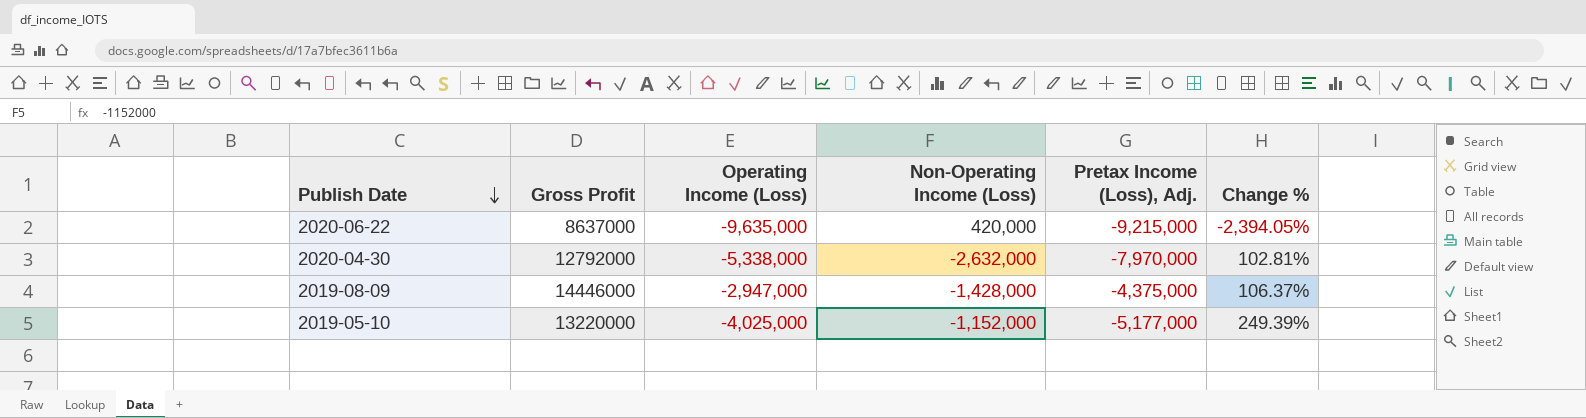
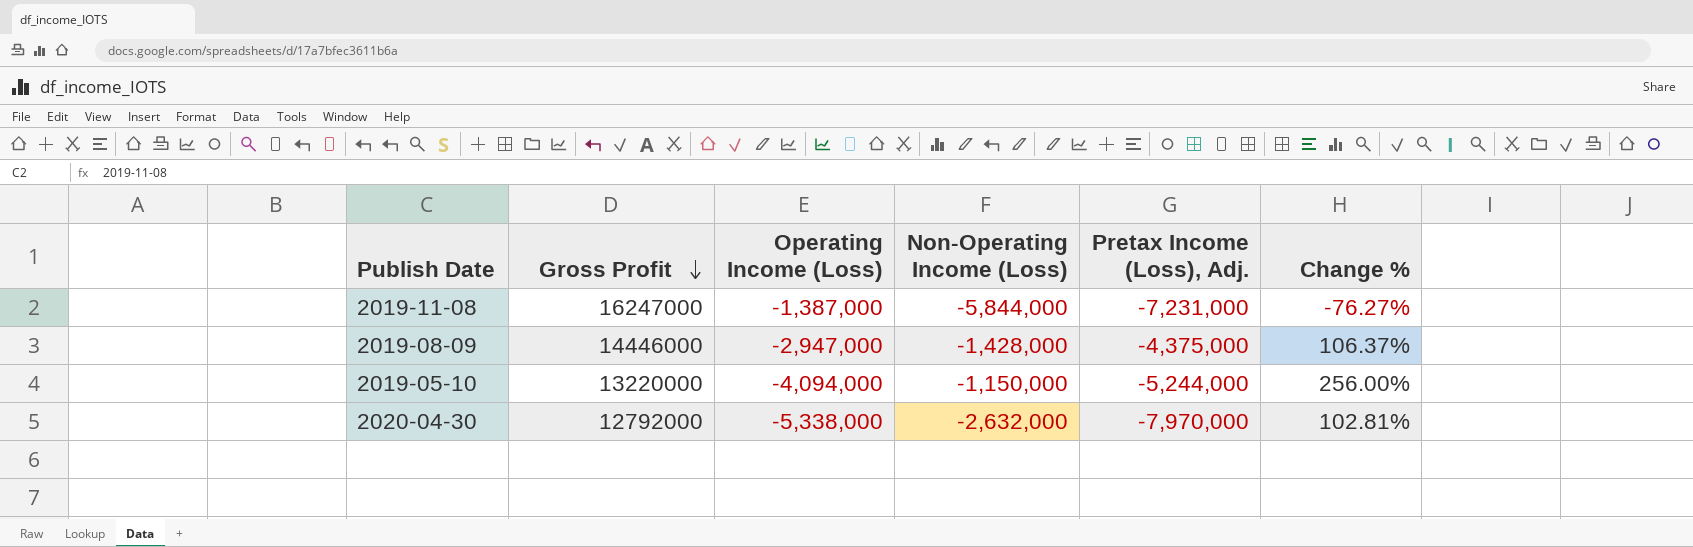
row order: Publish Date descending -> Gross Profit descending
row 2020-06-22: 8637000 | -9,635,000 | 420,000 | -9,215,000 | -2,394.05% -> none
row 2019-11-08: none -> 16247000 | -1,387,000 | -5,844,000 | -7,231,000 | -76.27%
2019-05-10 | Operating Income (Loss): -4,025,000 -> -4,094,000
2019-05-10 | Non-Operating Income (Loss): -1,152,000 -> -1,150,000
2019-05-10 | Pretax Income (Loss), Adj.: -5,177,000 -> -5,244,000
2019-05-10 | Change %: 249.39% -> 256.00%

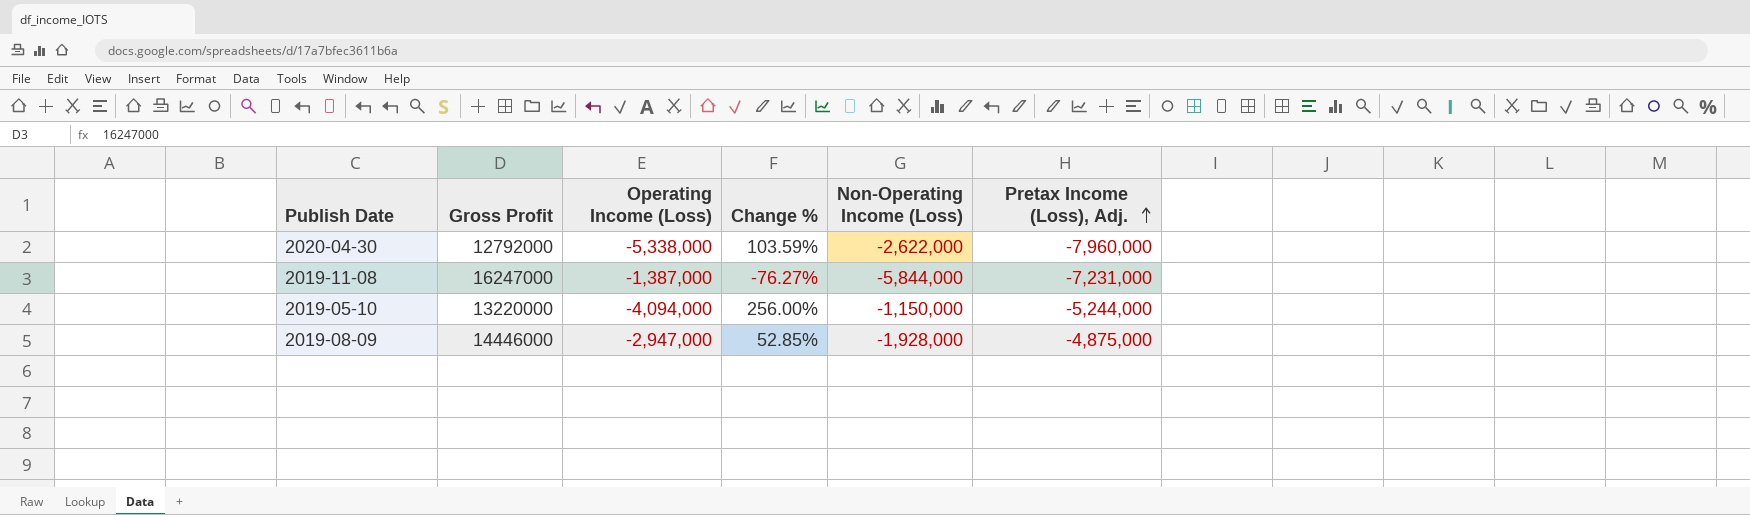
row order: Gross Profit descending -> Pretax Income (Loss), Adj. ascending
column Change % | position: 6 -> 4
2020-04-30 | Change %: 102.81% -> 103.59%
2020-04-30 | Non-Operating Income (Loss): -2,632,000 -> -2,622,000
2020-04-30 | Pretax Income (Loss), Adj.: -7,970,000 -> -7,960,000
2019-08-09 | Change %: 106.37% -> 52.85%
2019-08-09 | Non-Operating Income (Loss): -1,428,000 -> -1,928,000
2019-08-09 | Pretax Income (Loss), Adj.: -4,375,000 -> -4,875,000

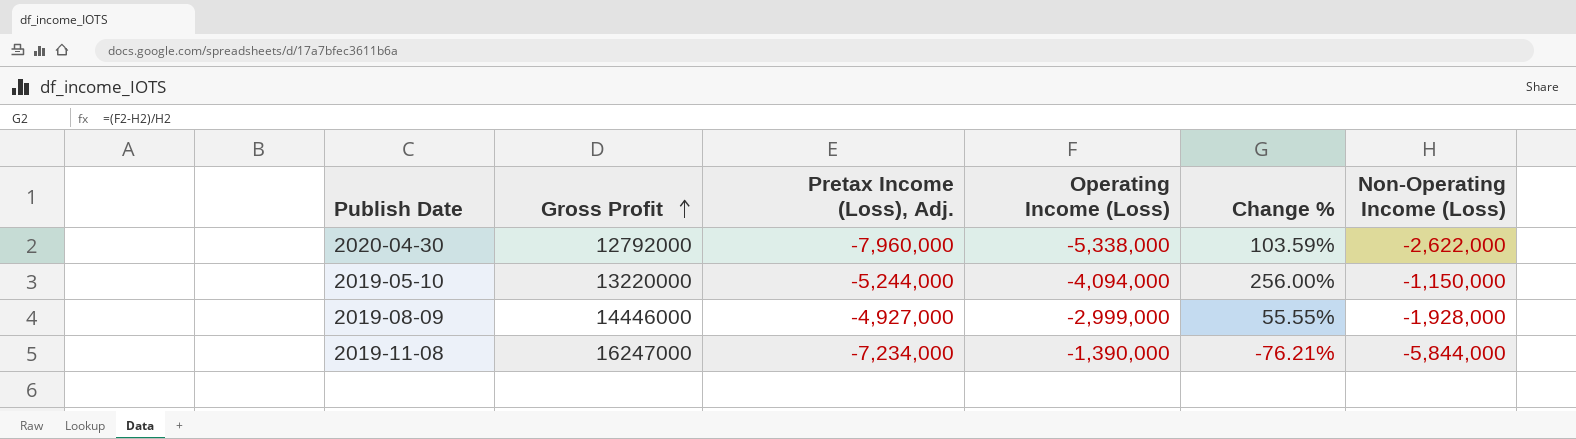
row order: Pretax Income (Loss), Adj. ascending -> Gross Profit ascending
column Pretax Income (Loss), Adj. | position: 6 -> 3
2019-08-09 | Pretax Income (Loss), Adj.: -4,875,000 -> -4,927,000
2019-08-09 | Operating Income (Loss): -2,947,000 -> -2,999,000
2019-08-09 | Change %: 52.85% -> 55.55%
2019-11-08 | Pretax Income (Loss), Adj.: -7,231,000 -> -7,234,000
2019-11-08 | Operating Income (Loss): -1,387,000 -> -1,390,000
2019-11-08 | Change %: -76.27% -> -76.21%

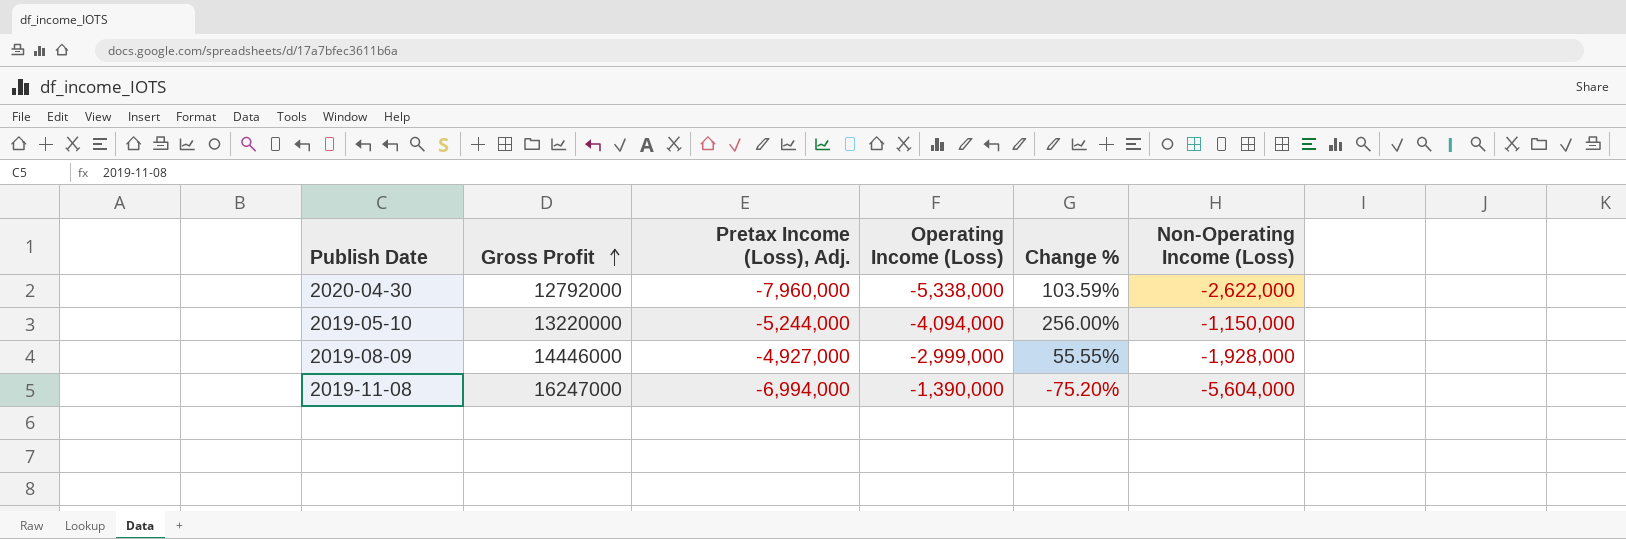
2019-11-08 | Pretax Income (Loss), Adj.: -7,234,000 -> -6,994,000
2019-11-08 | Change %: -76.21% -> -75.20%
2019-11-08 | Non-Operating Income (Loss): -5,844,000 -> -5,604,000

